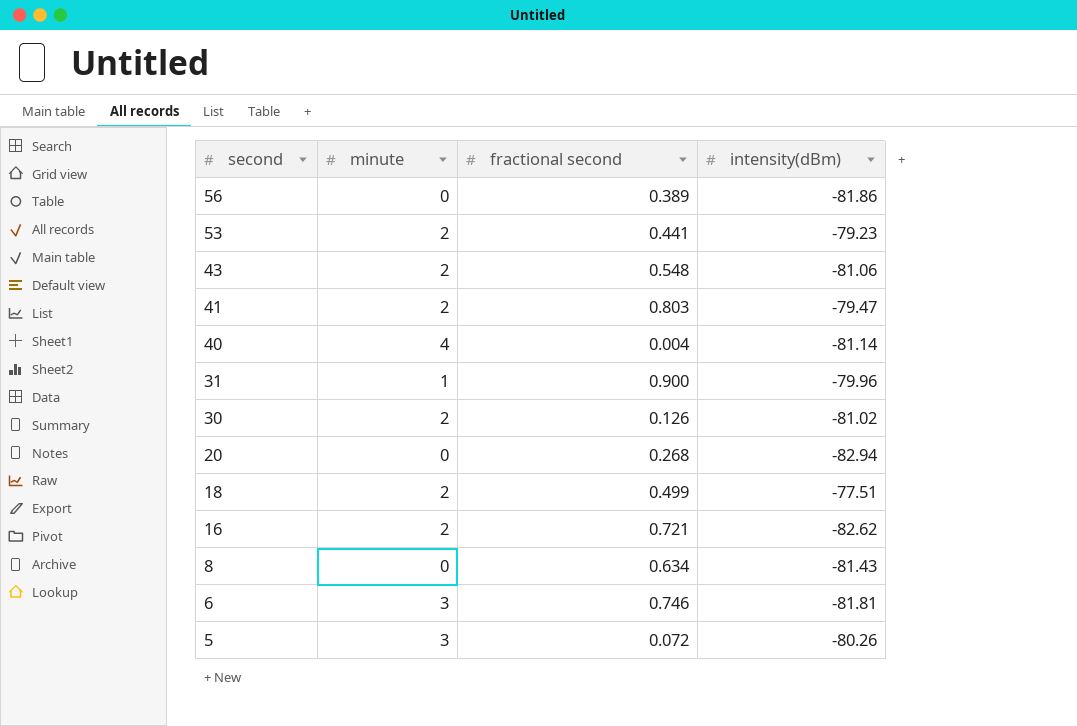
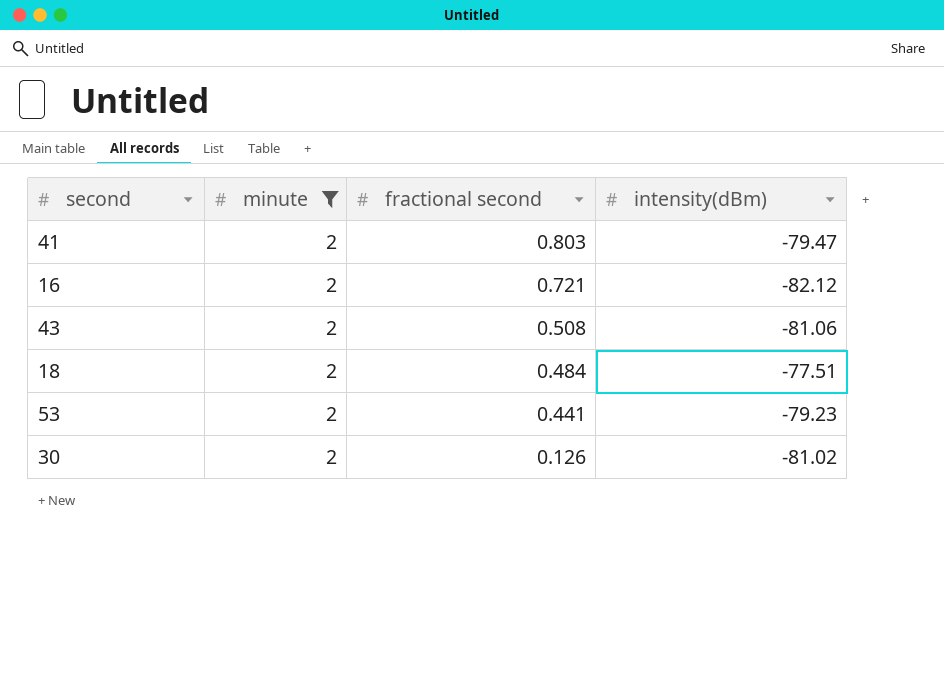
filter: none -> minute = 2
row order: second descending -> fractional second descending
16 | intensity(dBm): -82.62 -> -82.12
43 | fractional second: 0.548 -> 0.508
18 | fractional second: 0.499 -> 0.484

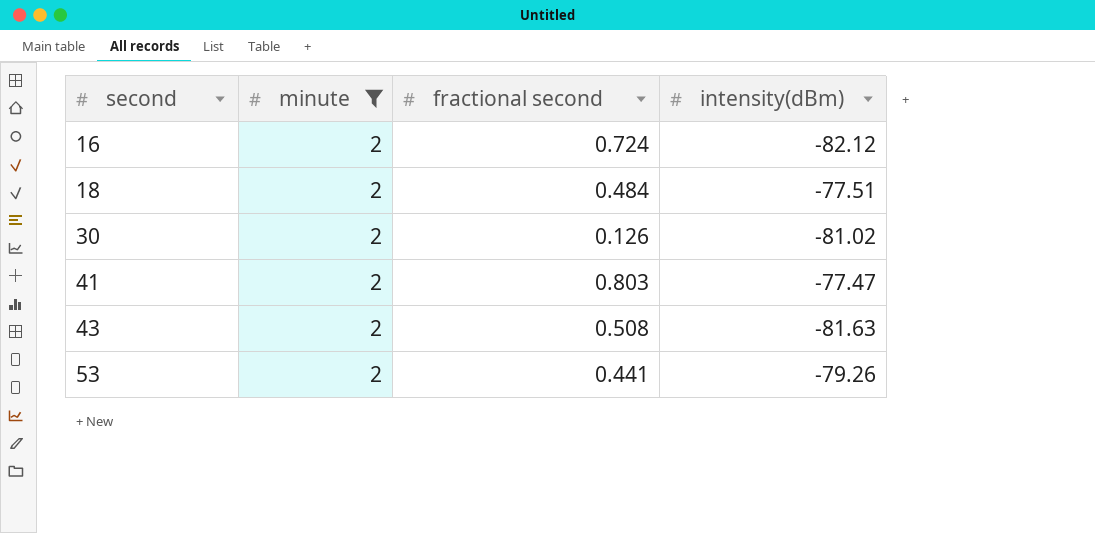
row order: fractional second descending -> second ascending
16 | fractional second: 0.721 -> 0.724
41 | intensity(dBm): -79.47 -> -77.47
43 | intensity(dBm): -81.06 -> -81.63
53 | intensity(dBm): -79.23 -> -79.26

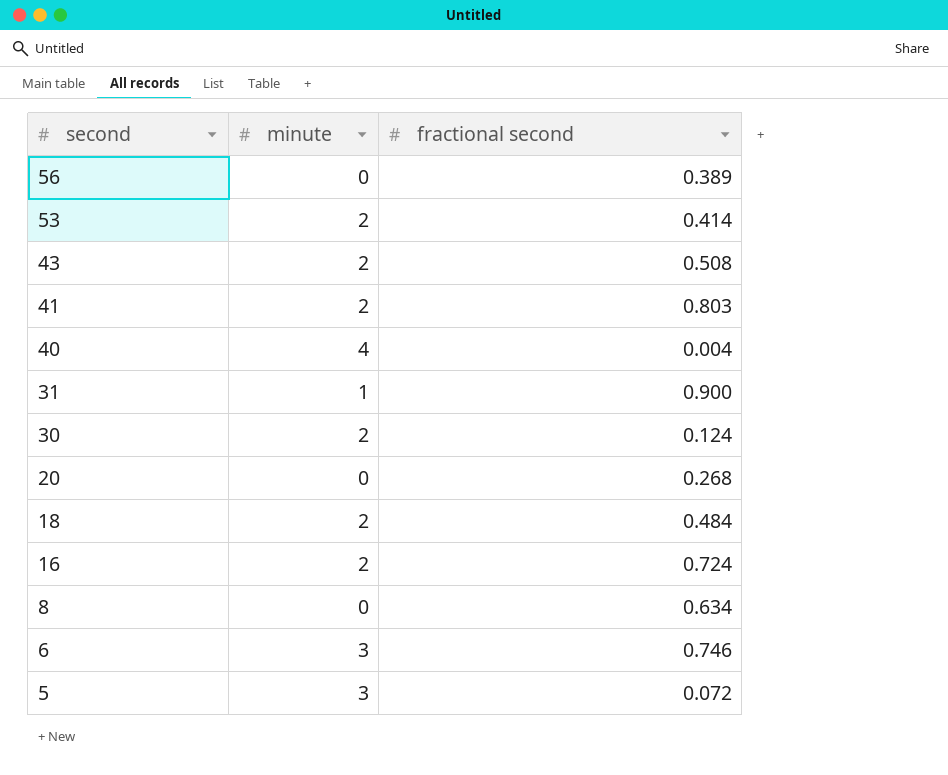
filter: minute = 2 -> none
row order: second ascending -> second descending
column intensity(dBm) | position: 4 -> none
53 | fractional second: 0.441 -> 0.414
30 | fractional second: 0.126 -> 0.124

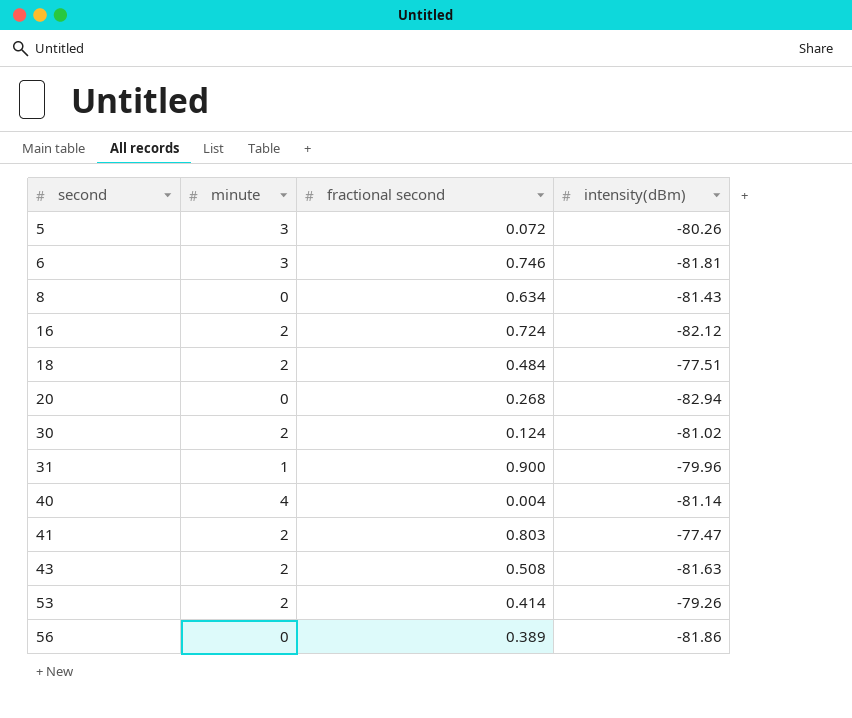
row order: second descending -> second ascending
column intensity(dBm) | position: none -> 4

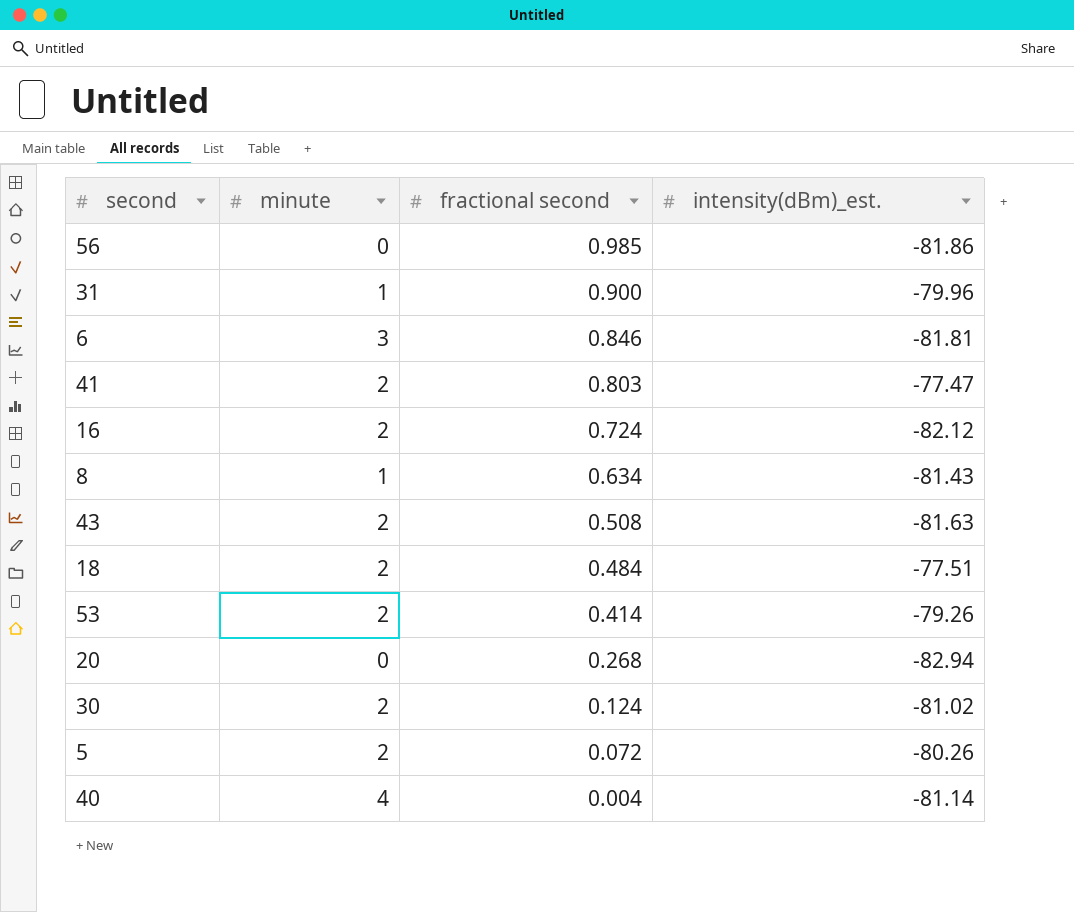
row order: second ascending -> fractional second descending
column name: intensity(dBm) -> intensity(dBm)_est.
56 | fractional second: 0.389 -> 0.985
6 | fractional second: 0.746 -> 0.846
8 | minute: 0 -> 1
5 | minute: 3 -> 2

